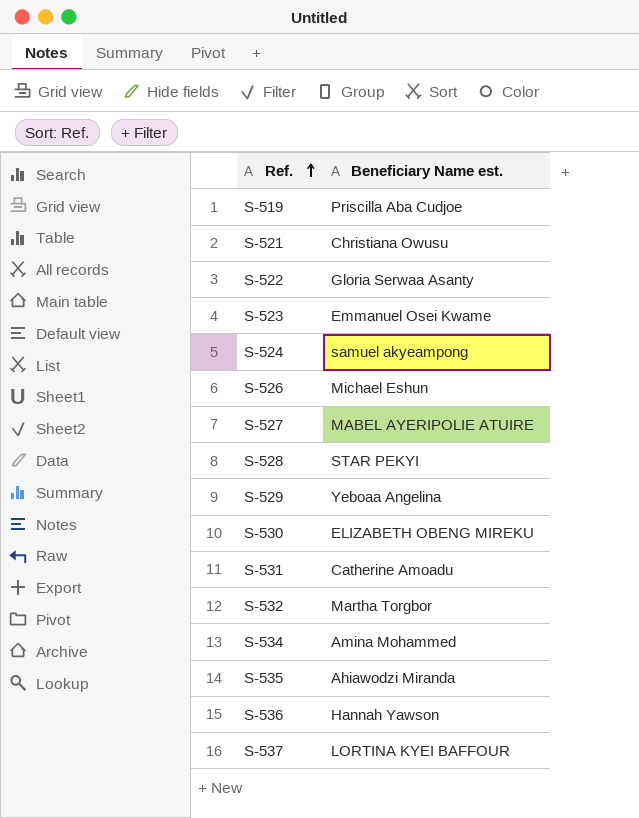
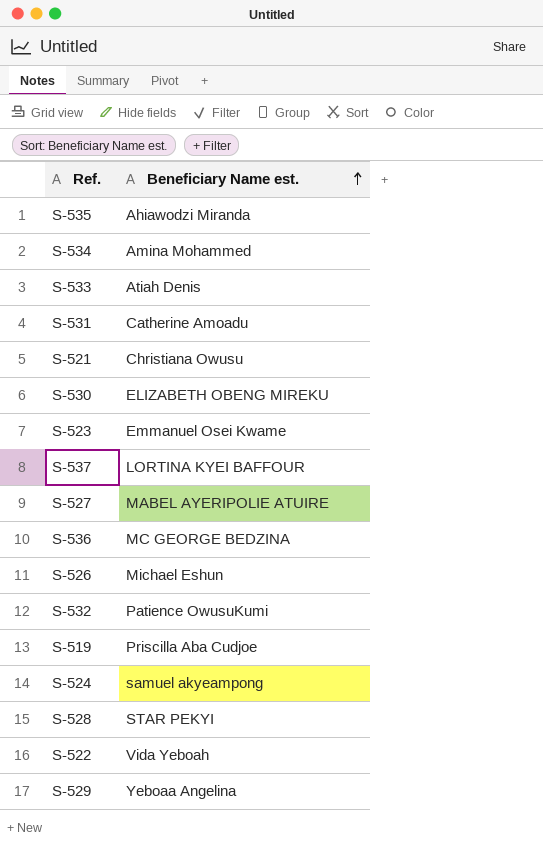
row order: Ref. ascending -> Beneficiary Name est. ascending
row S-533: none -> Atiah Denis
S-536 | Beneficiary Name est.: Hannah Yawson -> MC GEORGE BEDZINA
S-532 | Beneficiary Name est.: Martha Torgbor -> Patience OwusuKumi
S-522 | Beneficiary Name est.: Gloria Serwaa Asanty -> Vida Yeboah

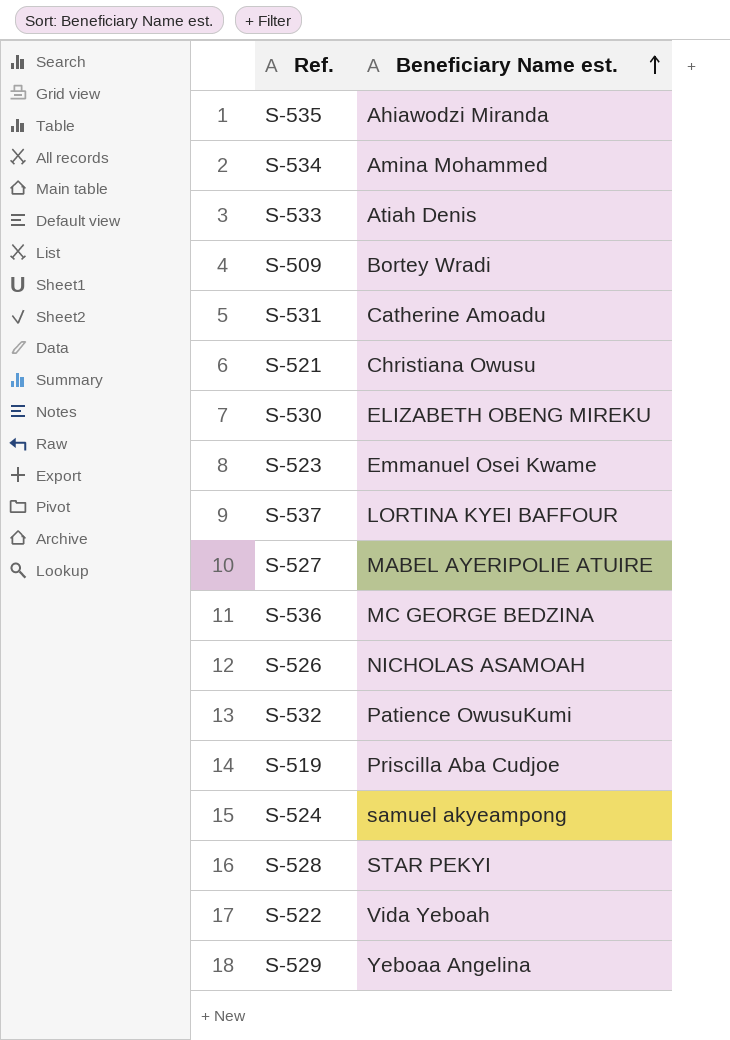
row S-509: none -> Bortey Wradi
S-526 | Beneficiary Name est.: Michael Eshun -> NICHOLAS ASAMOAH

